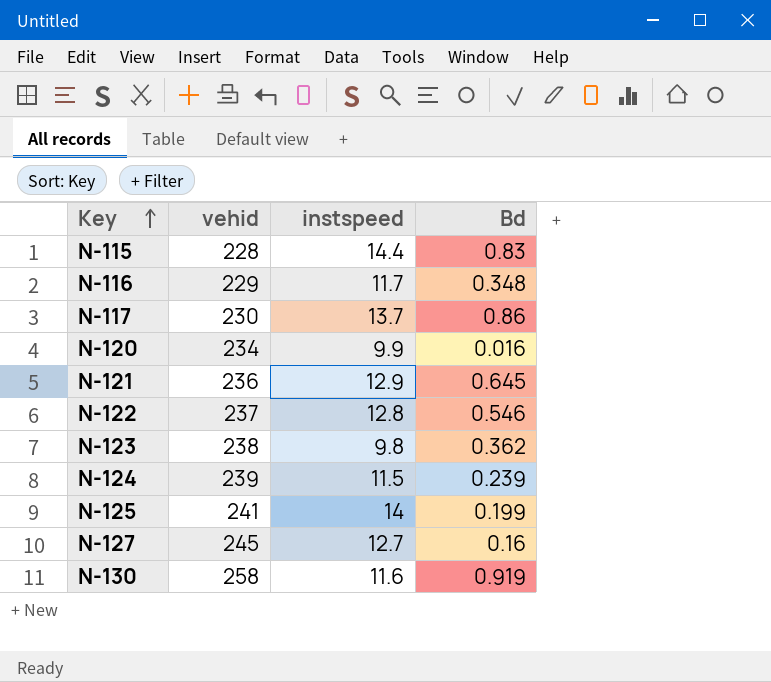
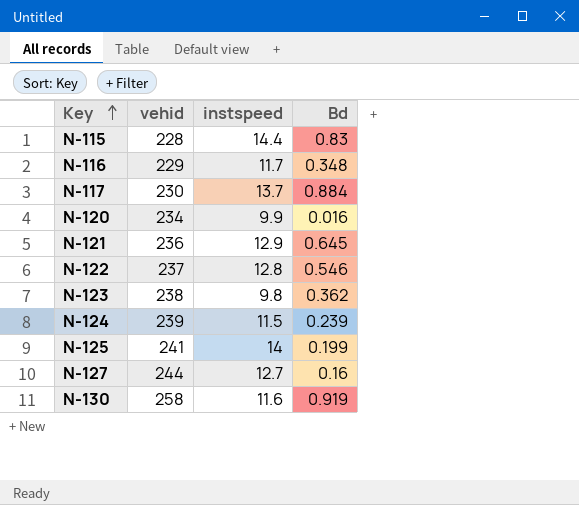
N-117 | Bd: 0.86 -> 0.884
N-127 | vehid: 245 -> 244

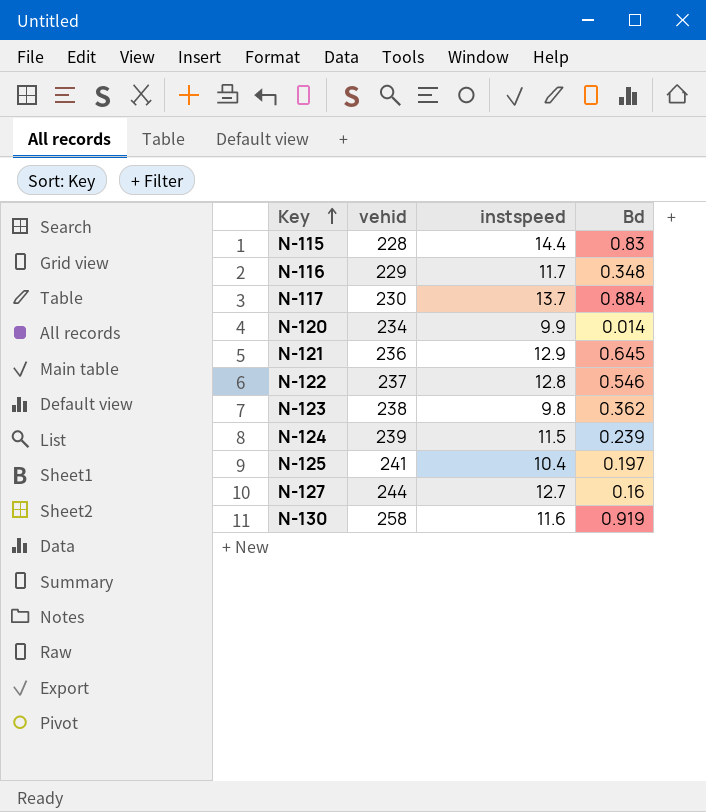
N-120 | Bd: 0.016 -> 0.014
N-125 | instspeed: 14 -> 10.4
N-125 | Bd: 0.199 -> 0.197

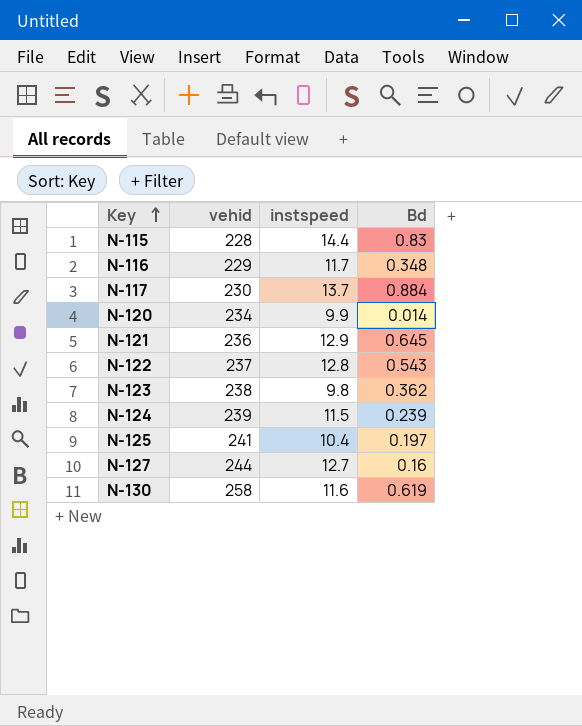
N-122 | Bd: 0.546 -> 0.543
N-130 | Bd: 0.919 -> 0.619

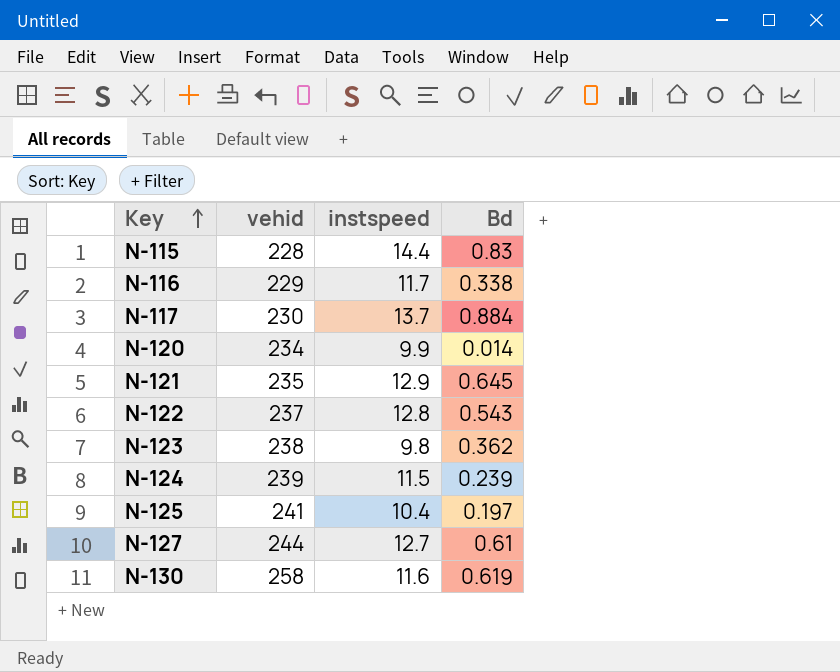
N-116 | Bd: 0.348 -> 0.338
N-121 | vehid: 236 -> 235
N-127 | Bd: 0.16 -> 0.61

